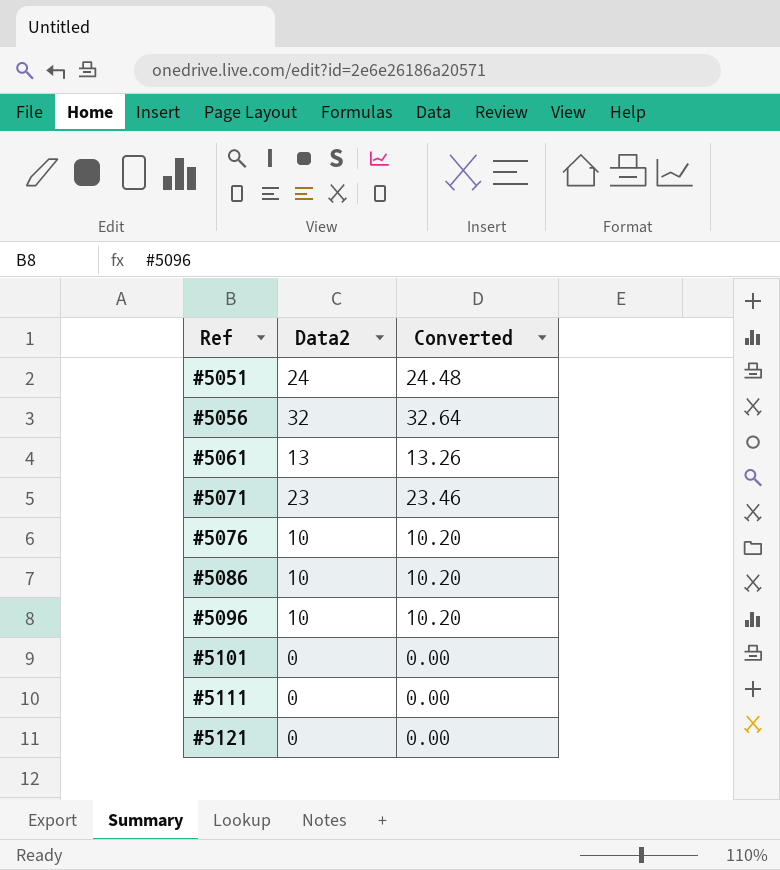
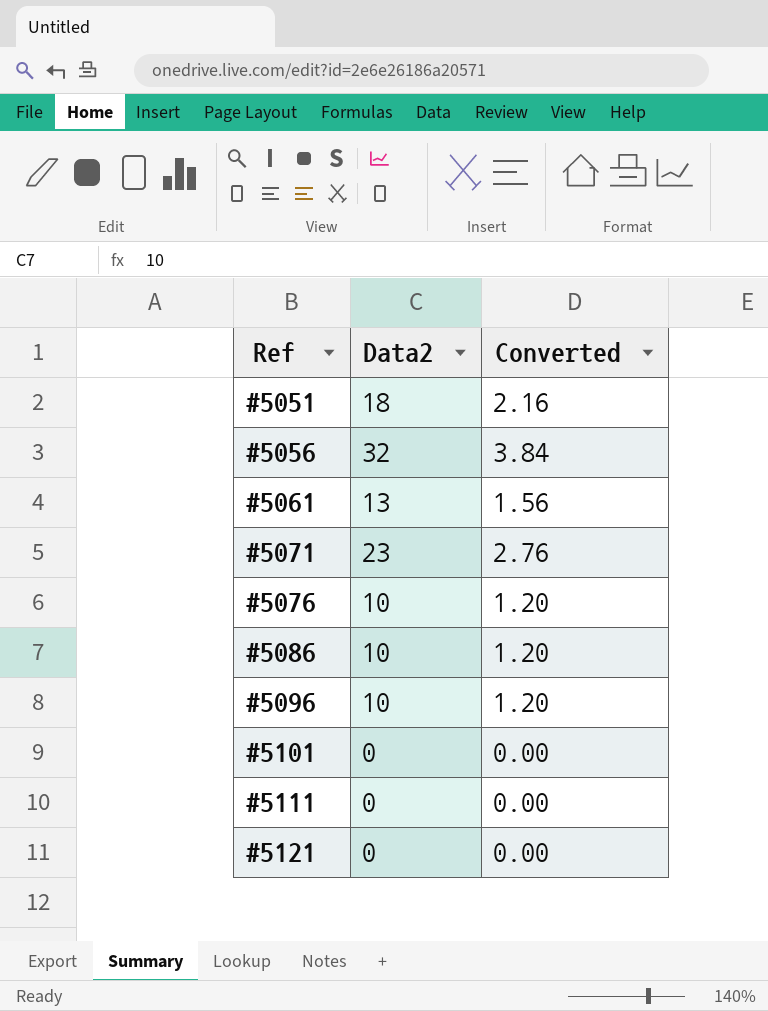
column Converted | formula: [Data2] * 1.02 -> [Data2] * 0.12
#5051 | Data2: 24 -> 18

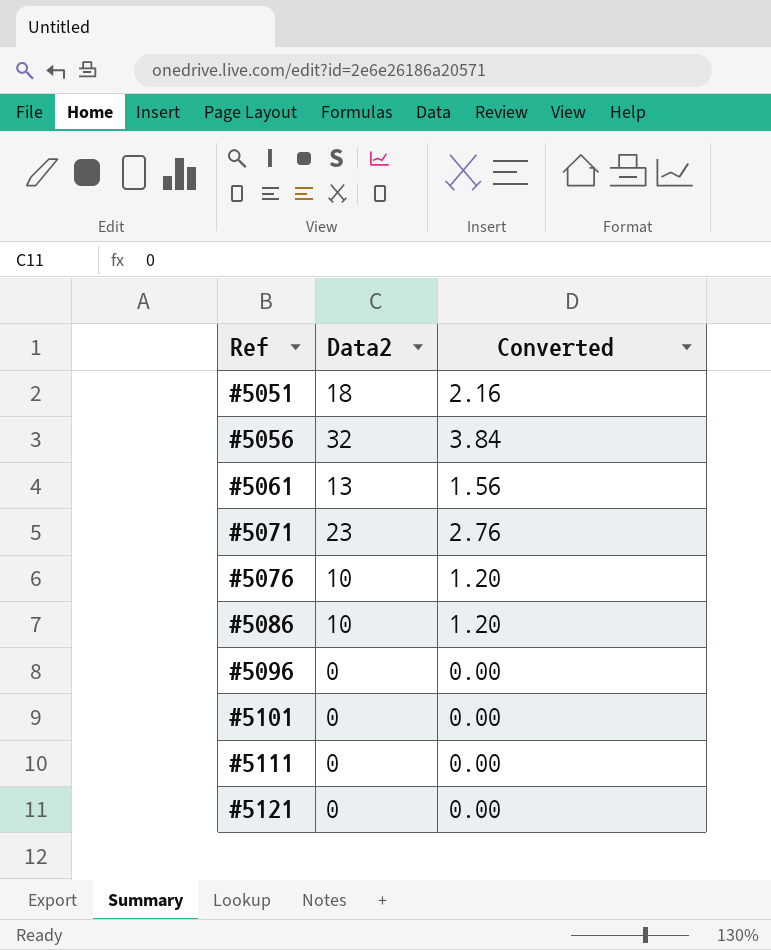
#5096 | Data2: 10 -> 0
#5096 | Converted: 1.20 -> 0.00

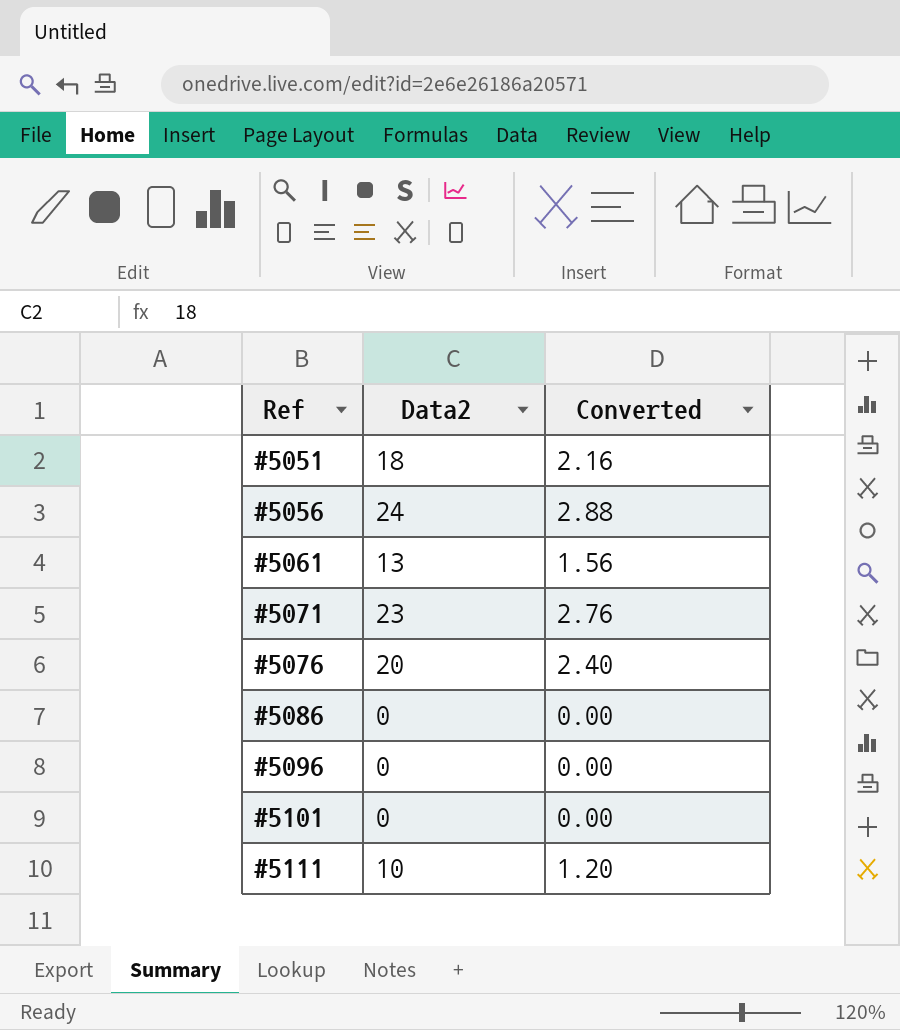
row #5121: 0 | 0.00 -> none
#5056 | Data2: 32 -> 24
#5056 | Converted: 3.84 -> 2.88
#5076 | Data2: 10 -> 20
#5076 | Converted: 1.20 -> 2.40
#5086 | Data2: 10 -> 0
#5086 | Converted: 1.20 -> 0.00
#5111 | Data2: 0 -> 10
#5111 | Converted: 0.00 -> 1.20

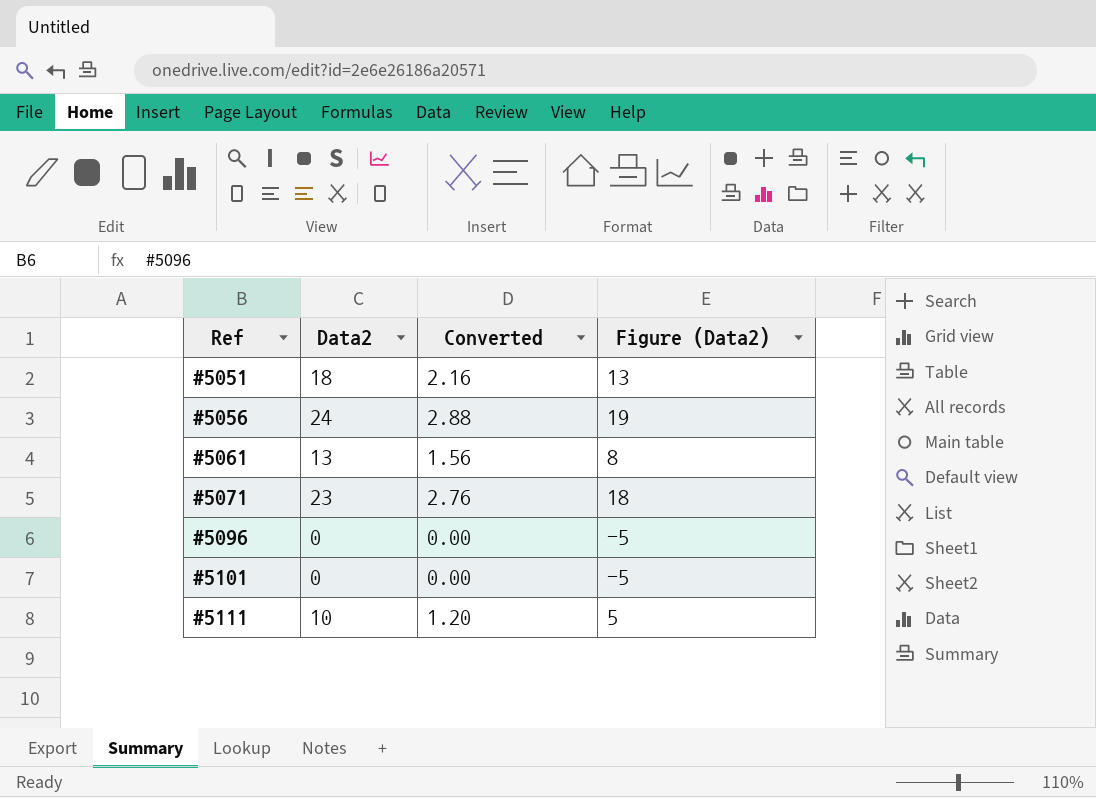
column Figure (Data2) | formula: none -> [Data2] - 5
row #5076: 20 | 2.40 -> none
row #5086: 0 | 0.00 -> none

